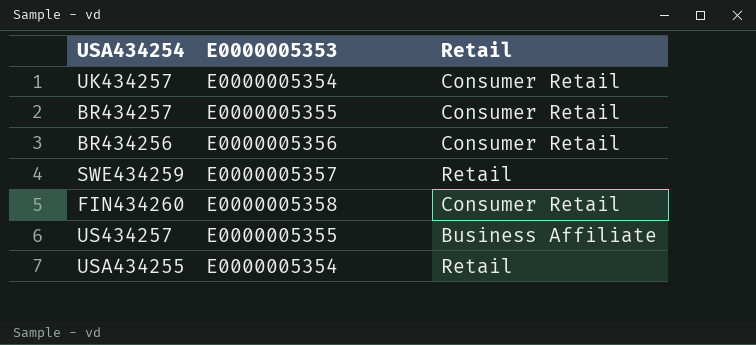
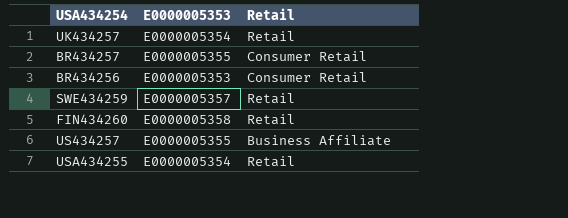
UK434257 | Retail: Consumer Retail -> Retail
BR434256 | E0000005353: E0000005356 -> E0000005353
FIN434260 | Retail: Consumer Retail -> Retail

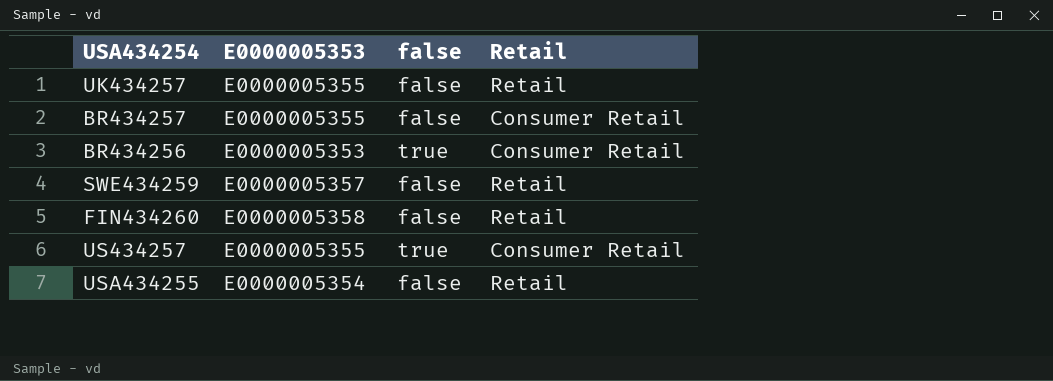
column false | position: none -> 3
UK434257 | E0000005353: E0000005354 -> E0000005355
US434257 | Retail: Business Affiliate -> Consumer Retail

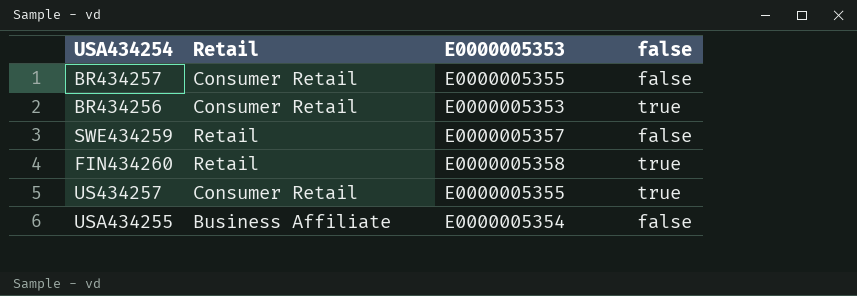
column Retail | position: 4 -> 2
row UK434257: E0000005355 | false | Retail -> none
FIN434260 | false: false -> true
USA434255 | Retail: Retail -> Business Affiliate

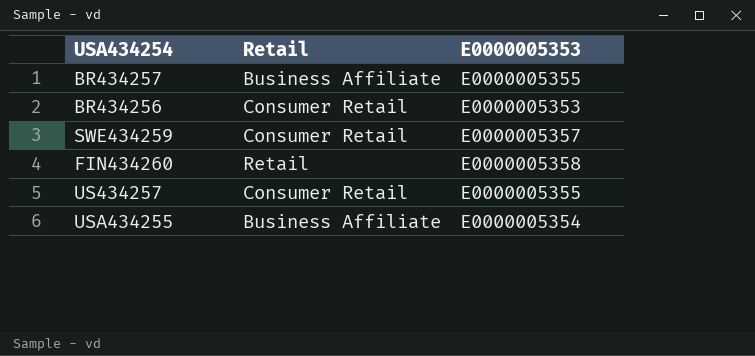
column false | position: 4 -> none
BR434257 | Retail: Consumer Retail -> Business Affiliate
SWE434259 | Retail: Retail -> Consumer Retail

